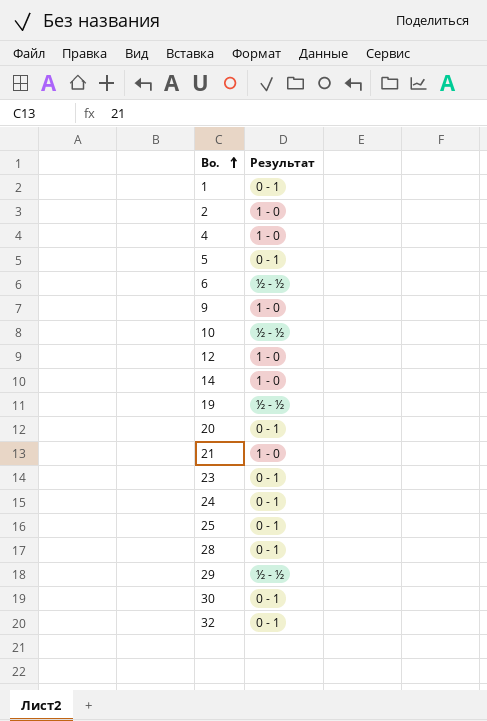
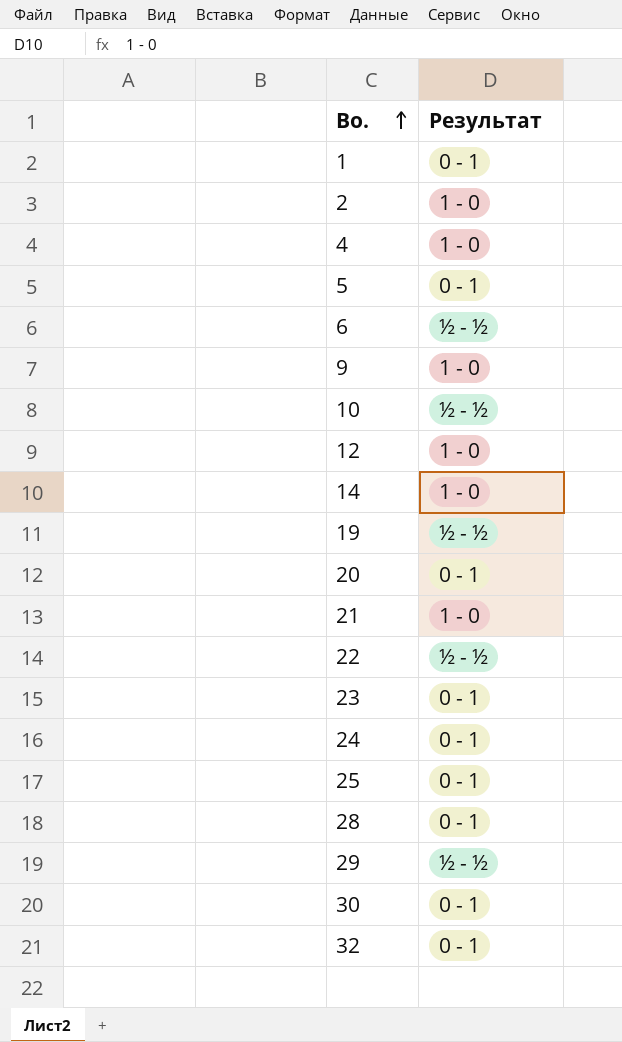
row 22: none -> ½ - ½

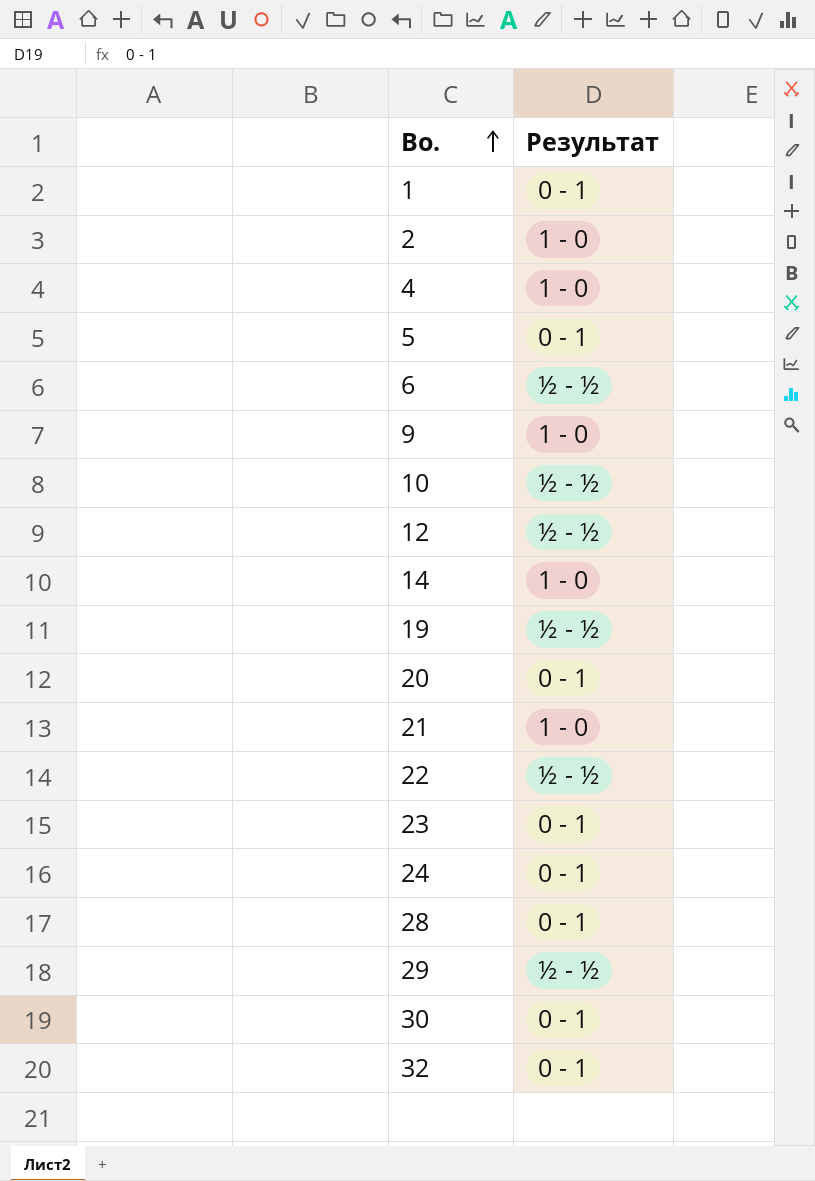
row 25: 0 - 1 -> none
12 | Результат: 1 - 0 -> ½ - ½

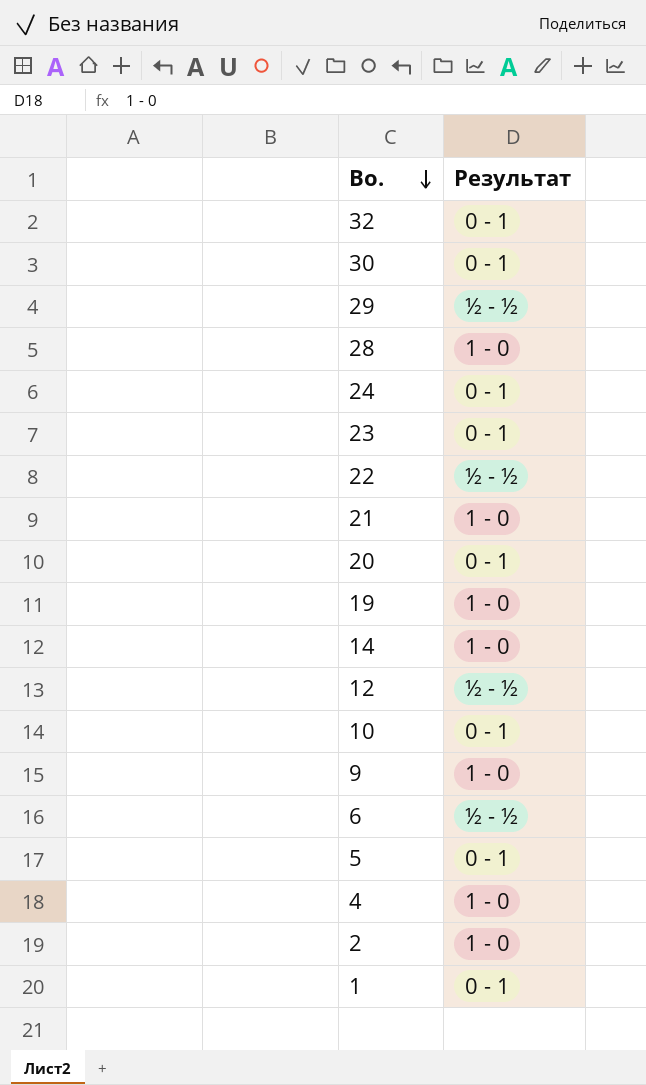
row order: Bo. ascending -> Bo. descending
28 | Результат: 0 - 1 -> 1 - 0
19 | Результат: ½ - ½ -> 1 - 0
10 | Результат: ½ - ½ -> 0 - 1

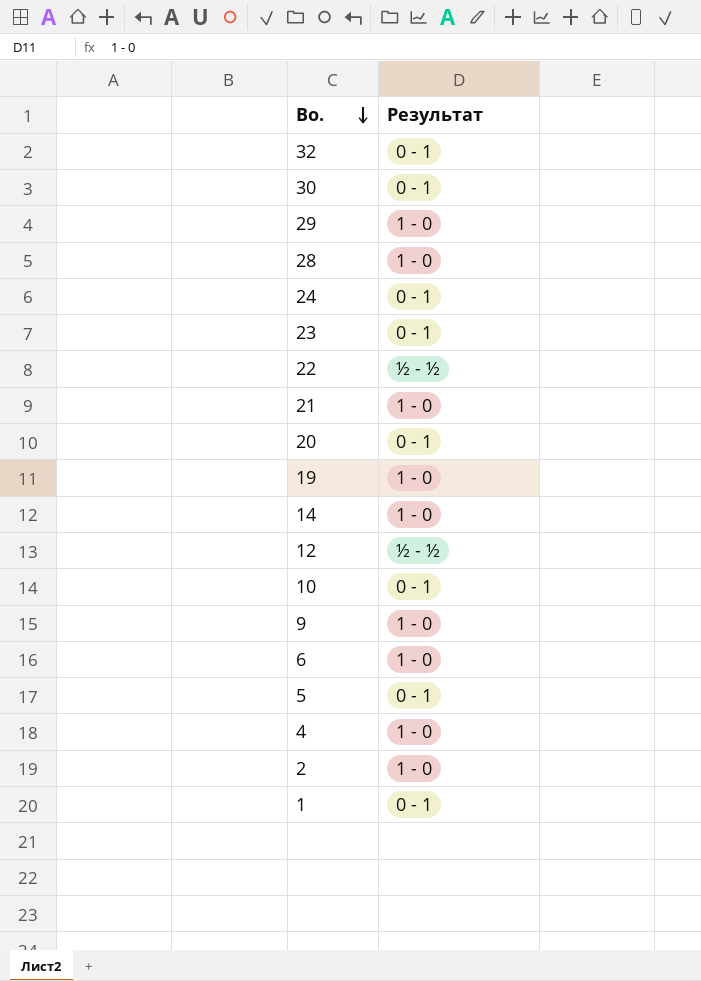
29 | Результат: ½ - ½ -> 1 - 0
6 | Результат: ½ - ½ -> 1 - 0

